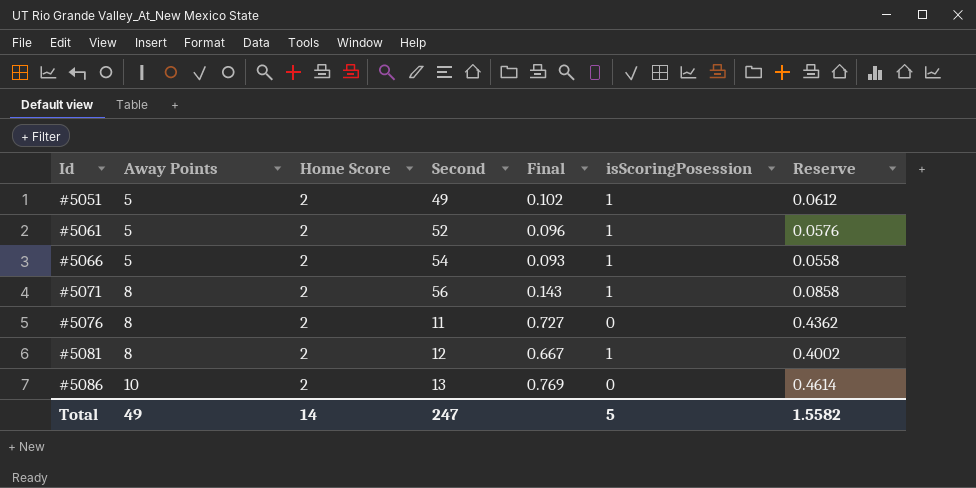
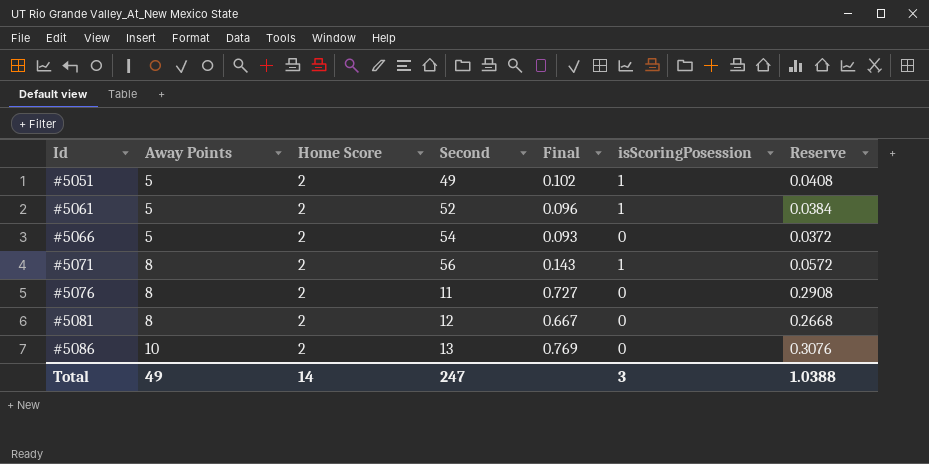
column Reserve | formula: [Final] * 0.6 -> [Final] * 0.4
#5066 | isScoringPosession: 1 -> 0
#5081 | isScoringPosession: 1 -> 0
Total | isScoringPosession: 5 -> 3
Total | Reserve: 1.5582 -> 1.0388

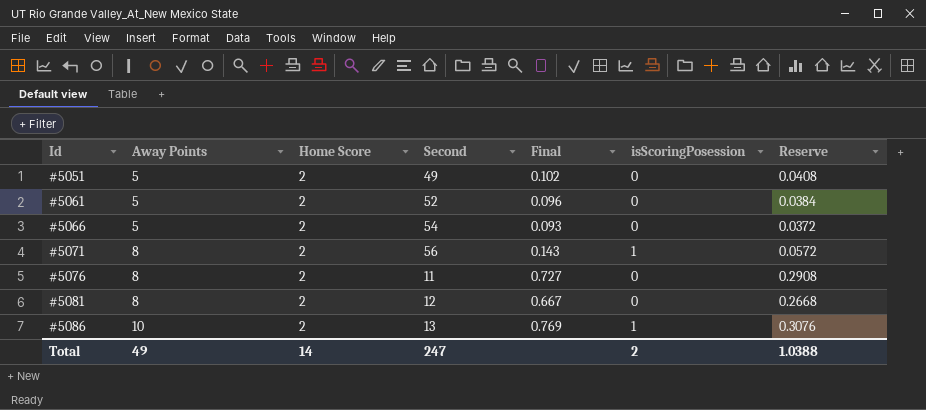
#5051 | isScoringPosession: 1 -> 0
#5061 | isScoringPosession: 1 -> 0
#5086 | isScoringPosession: 0 -> 1
Total | isScoringPosession: 3 -> 2

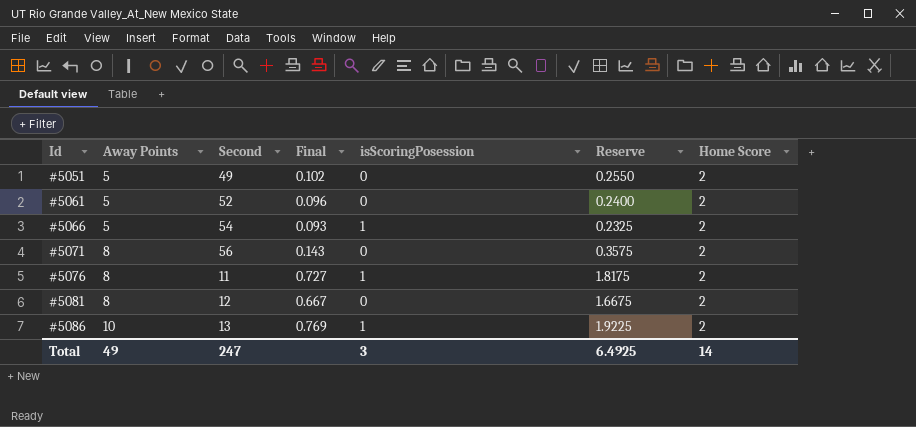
column Reserve | formula: [Final] * 0.4 -> [Final] * 2.5
column Home Score | position: 3 -> 7
#5066 | isScoringPosession: 0 -> 1
#5071 | isScoringPosession: 1 -> 0
#5076 | isScoringPosession: 0 -> 1
Total | isScoringPosession: 2 -> 3
Total | Reserve: 1.0388 -> 6.4925

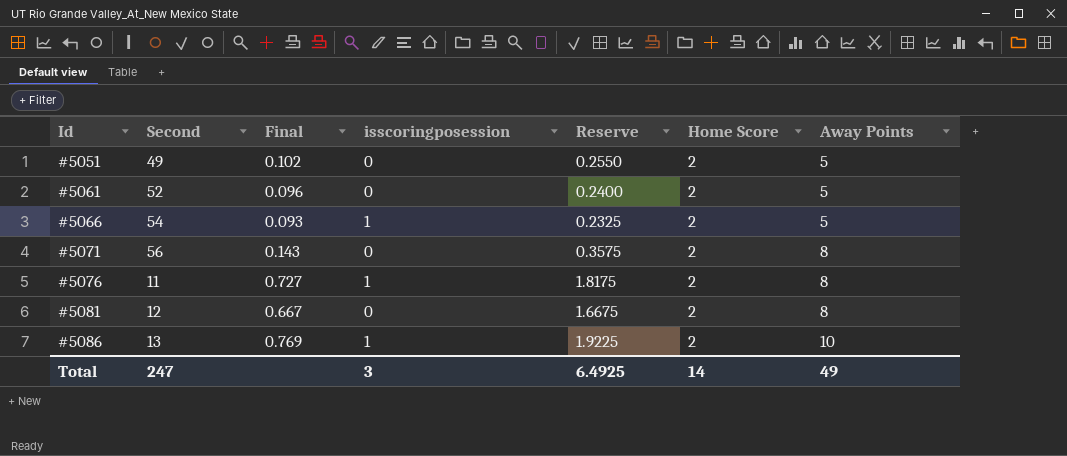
column name: isScoringPosession -> isscoringposession
column Away Points | position: 2 -> 7

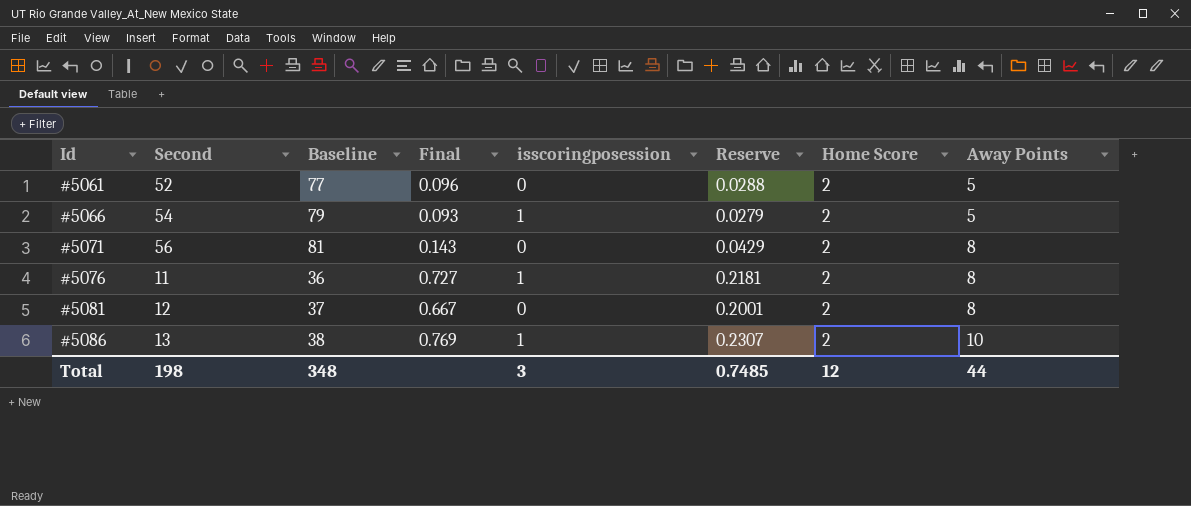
column Baseline | formula: none -> [Second] + 25
column Reserve | formula: [Final] * 2.5 -> [Final] * 0.3
row #5051: 49 | 0.102 | 0 | 0.2550 | 2 | 5 -> none
Total | Second: 247 -> 198
Total | Reserve: 6.4925 -> 0.7485
Total | Home Score: 14 -> 12
Total | Away Points: 49 -> 44

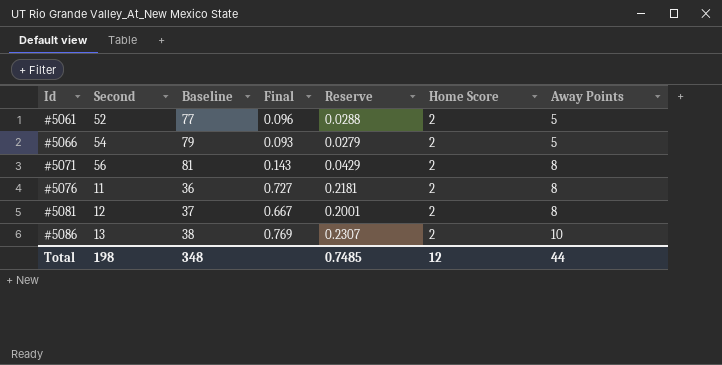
column isscoringposession | position: 5 -> none

